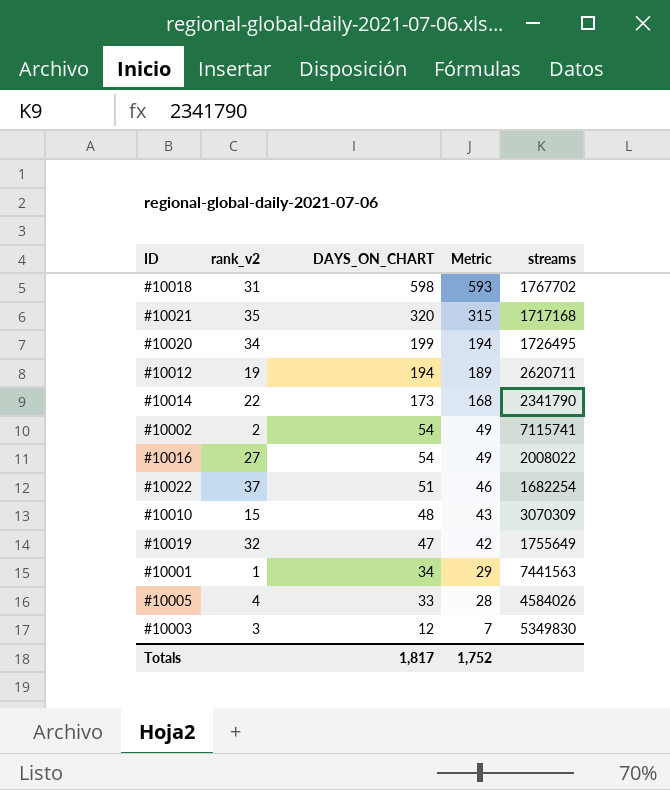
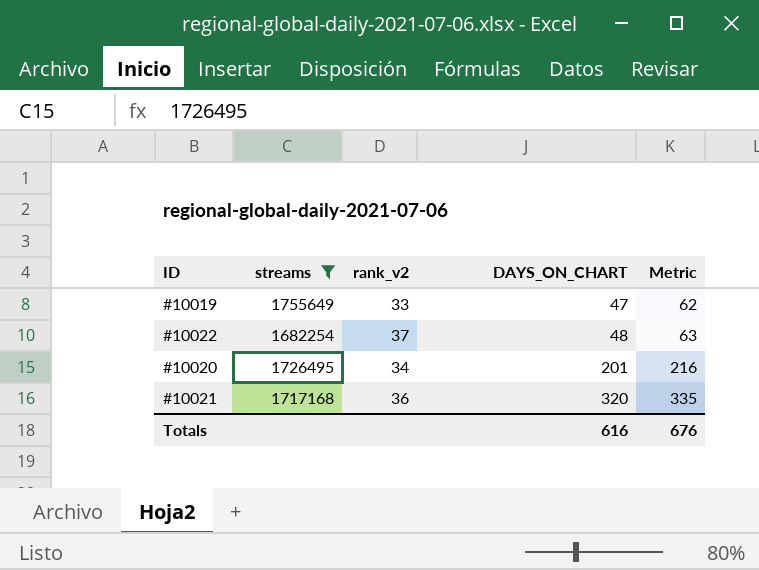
filter: none -> streams <= 1755649
row order: DAYS_ON_CHART descending -> DAYS_ON_CHART ascending
column streams | position: 5 -> 2
column Metric | formula: [DAYS_ON_CHART] - 5 -> [DAYS_ON_CHART] + 15
#10019 | rank_v2: 32 -> 33
#10022 | DAYS_ON_CHART: 51 -> 48
#10020 | DAYS_ON_CHART: 199 -> 201
#10021 | rank_v2: 35 -> 36
Totals | DAYS_ON_CHART: 1,817 -> 616
Totals | Metric: 1,752 -> 676

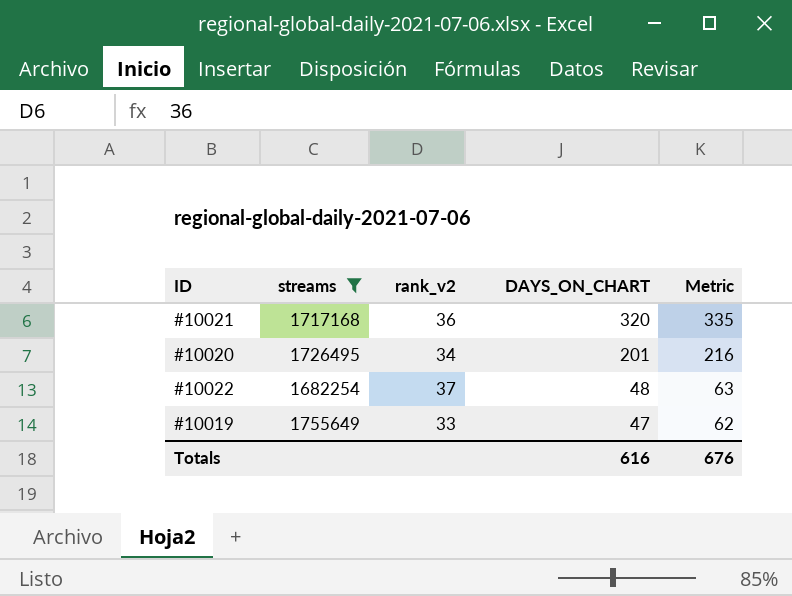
row order: DAYS_ON_CHART ascending -> DAYS_ON_CHART descending

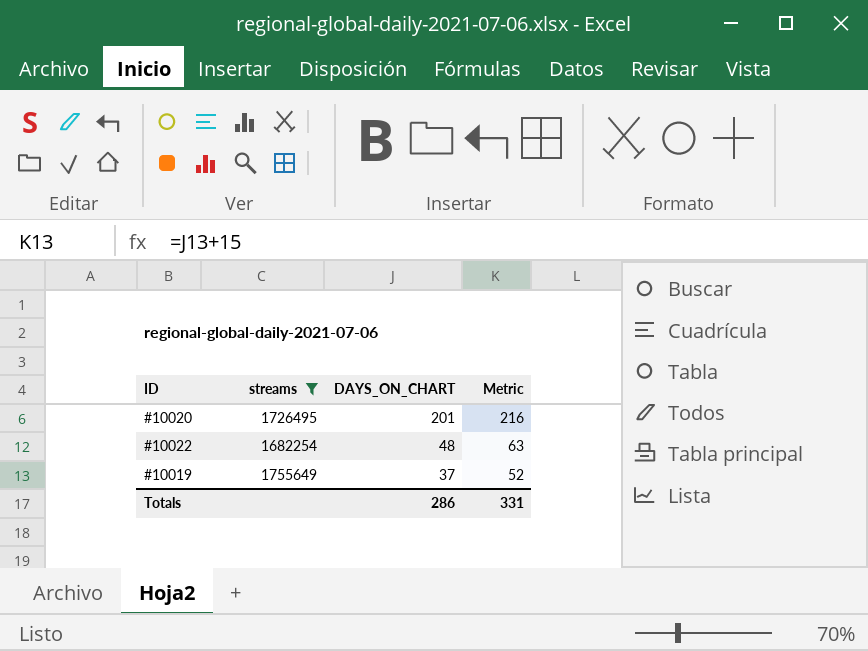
column rank_v2 | position: 3 -> none
row #10021: 1717168 | 36 | 320 | 335 -> none
#10019 | DAYS_ON_CHART: 47 -> 37
#10019 | Metric: 62 -> 52
Totals | DAYS_ON_CHART: 616 -> 286
Totals | Metric: 676 -> 331

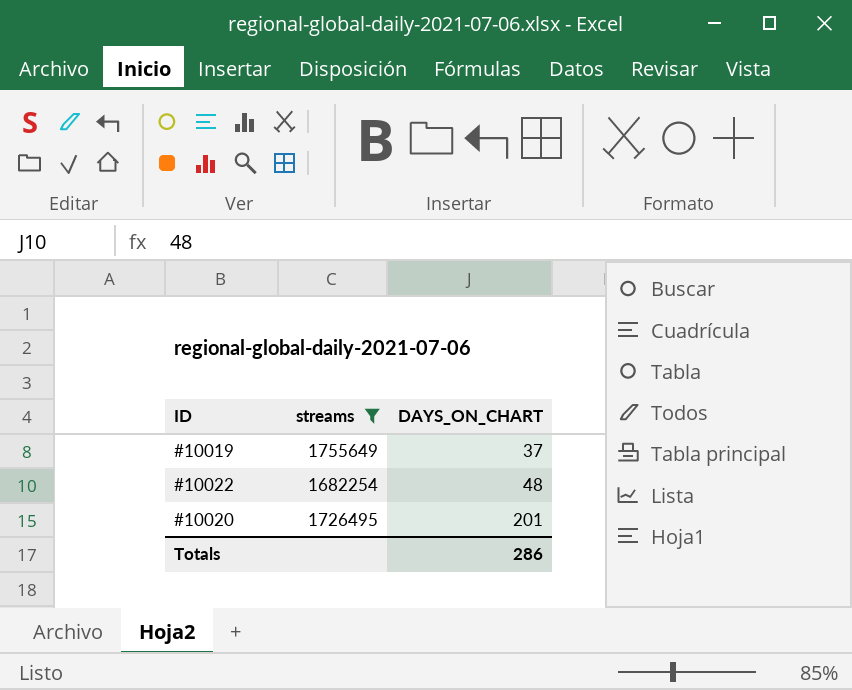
row order: DAYS_ON_CHART descending -> DAYS_ON_CHART ascending
column Metric | formula: [DAYS_ON_CHART] + 15 -> none

